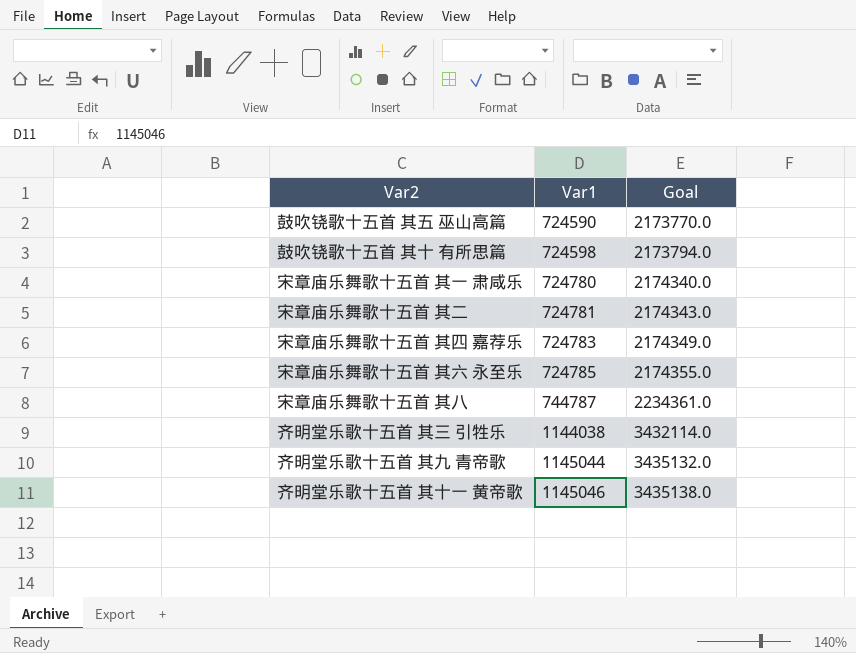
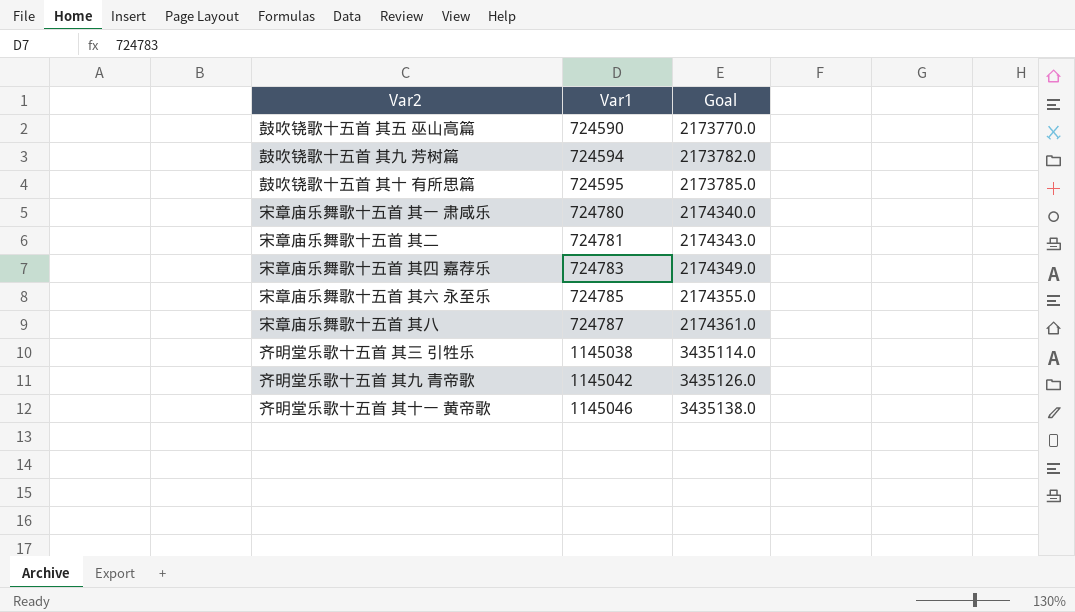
row 鼓吹铙歌十五首 其九 芳树篇: none -> 724594 | 2173782.0
鼓吹铙歌十五首 其十 有所思篇 | Var1: 724598 -> 724595
鼓吹铙歌十五首 其十 有所思篇 | Goal: 2173794.0 -> 2173785.0
宋章庙乐舞歌十五首 其八 | Var1: 744787 -> 724787
宋章庙乐舞歌十五首 其八 | Goal: 2234361.0 -> 2174361.0
齐明堂乐歌十五首 其三 引牲乐 | Var1: 1144038 -> 1145038
齐明堂乐歌十五首 其三 引牲乐 | Goal: 3432114.0 -> 3435114.0
齐明堂乐歌十五首 其九 青帝歌 | Var1: 1145044 -> 1145042
齐明堂乐歌十五首 其九 青帝歌 | Goal: 3435132.0 -> 3435126.0

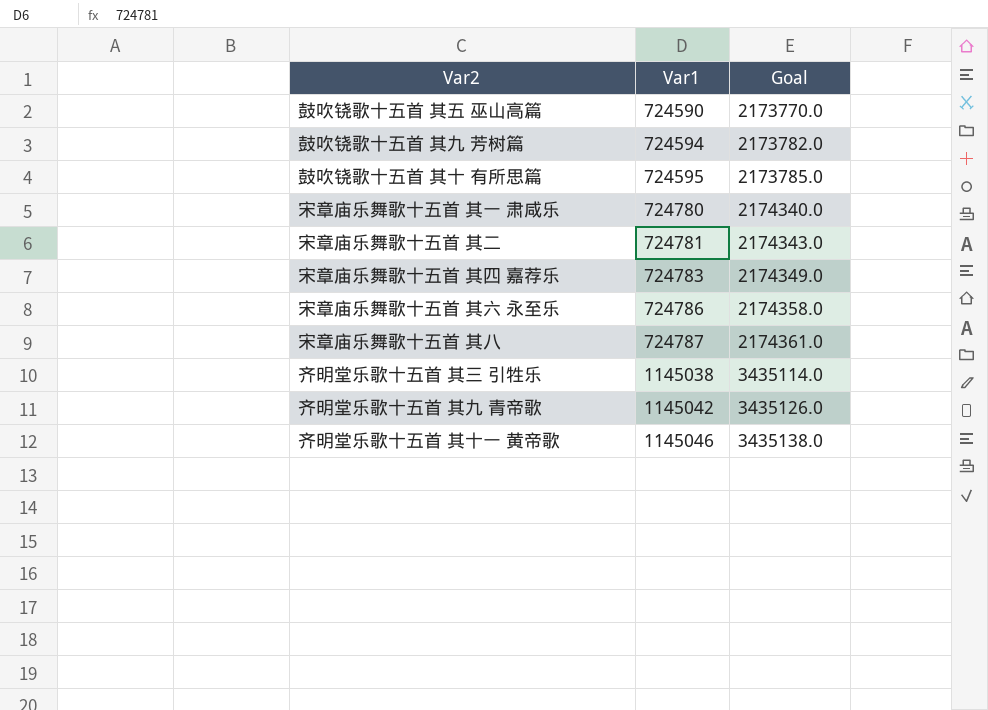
宋章庙乐舞歌十五首 其六 永至乐 | Var1: 724785 -> 724786
宋章庙乐舞歌十五首 其六 永至乐 | Goal: 2174355.0 -> 2174358.0

